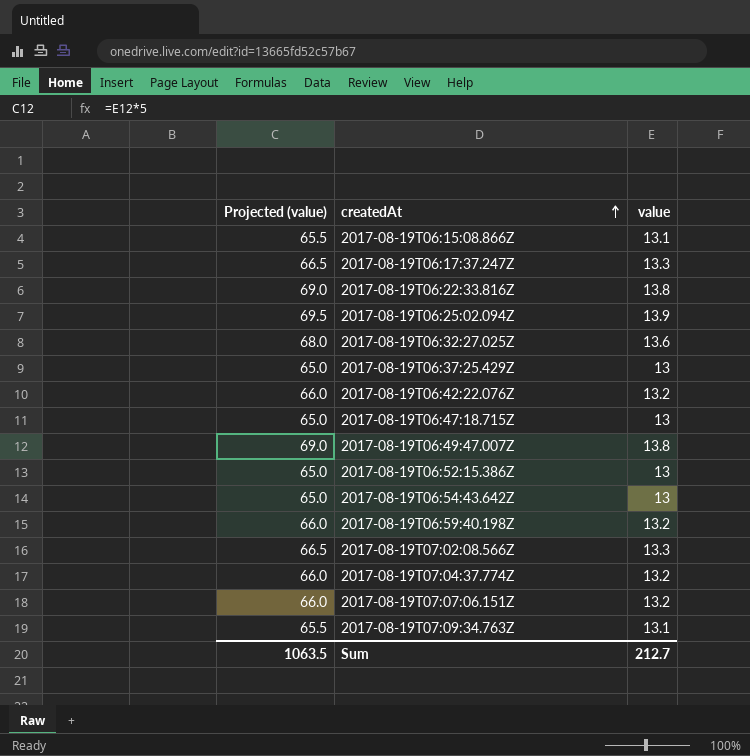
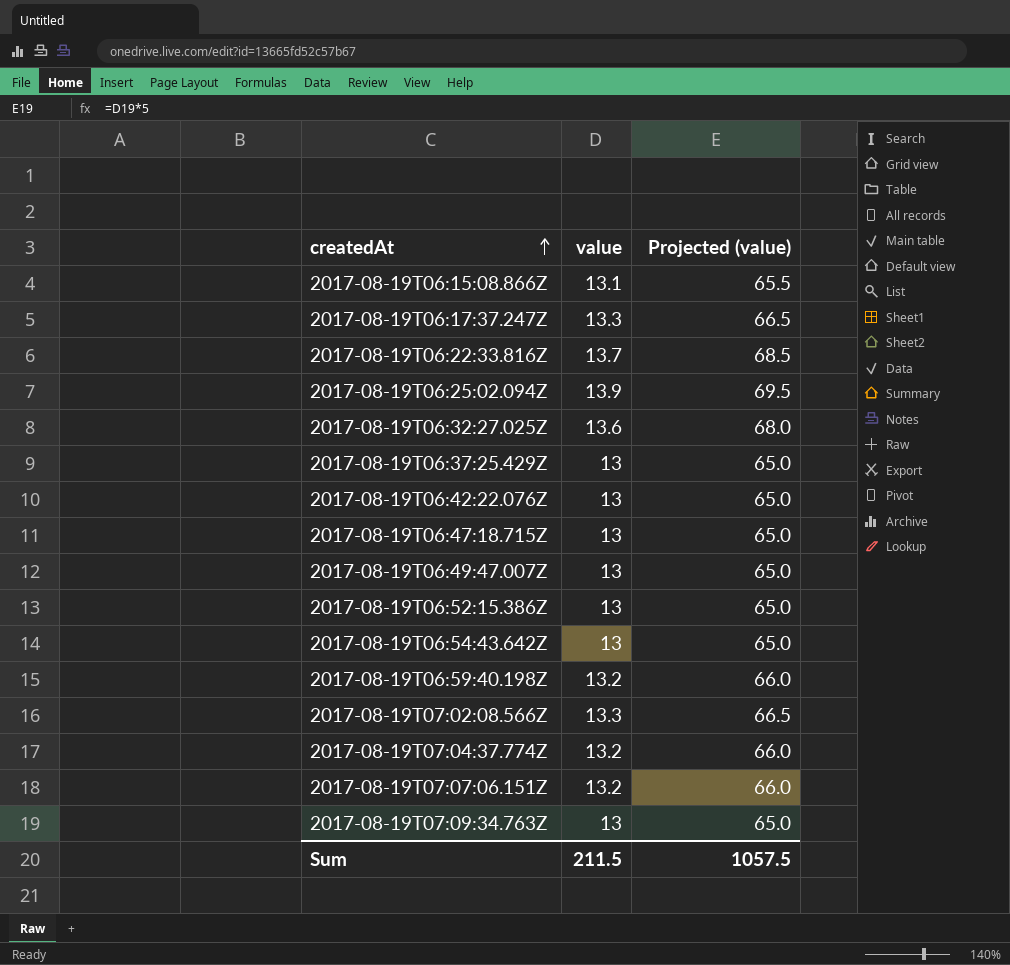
column Projected (value) | position: 1 -> 3
2017-08-19T06:22:33.816Z | value: 13.8 -> 13.7
2017-08-19T06:22:33.816Z | Projected (value): 69.0 -> 68.5
2017-08-19T06:42:22.076Z | value: 13.2 -> 13
2017-08-19T06:42:22.076Z | Projected (value): 66.0 -> 65.0
2017-08-19T06:49:47.007Z | value: 13.8 -> 13
2017-08-19T06:49:47.007Z | Projected (value): 69.0 -> 65.0
2017-08-19T07:09:34.763Z | value: 13.1 -> 13
2017-08-19T07:09:34.763Z | Projected (value): 65.5 -> 65.0
Sum | value: 212.7 -> 211.5
Sum | Projected (value): 1063.5 -> 1057.5

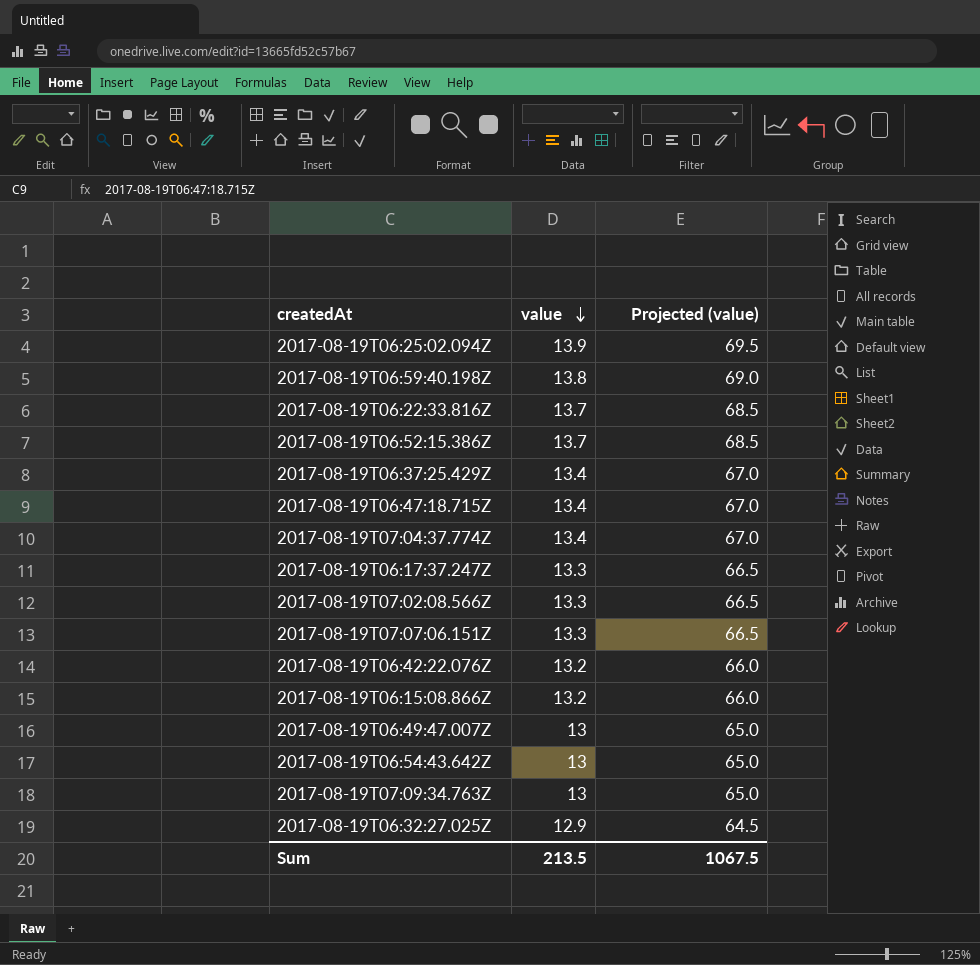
row order: createdAt ascending -> value descending
2017-08-19T06:59:40.198Z | value: 13.2 -> 13.8
2017-08-19T06:59:40.198Z | Projected (value): 66.0 -> 69.0
2017-08-19T06:52:15.386Z | value: 13 -> 13.7
2017-08-19T06:52:15.386Z | Projected (value): 65.0 -> 68.5
2017-08-19T06:37:25.429Z | value: 13 -> 13.4
2017-08-19T06:37:25.429Z | Projected (value): 65.0 -> 67.0
2017-08-19T06:47:18.715Z | value: 13 -> 13.4
2017-08-19T06:47:18.715Z | Projected (value): 65.0 -> 67.0
2017-08-19T07:04:37.774Z | value: 13.2 -> 13.4
2017-08-19T07:04:37.774Z | Projected (value): 66.0 -> 67.0
2017-08-19T07:07:06.151Z | value: 13.2 -> 13.3
2017-08-19T07:07:06.151Z | Projected (value): 66.0 -> 66.5
2017-08-19T06:42:22.076Z | value: 13 -> 13.2
2017-08-19T06:42:22.076Z | Projected (value): 65.0 -> 66.0
2017-08-19T06:15:08.866Z | value: 13.1 -> 13.2
2017-08-19T06:15:08.866Z | Projected (value): 65.5 -> 66.0
2017-08-19T06:32:27.025Z | value: 13.6 -> 12.9
2017-08-19T06:32:27.025Z | Projected (value): 68.0 -> 64.5
Sum | value: 211.5 -> 213.5
Sum | Projected (value): 1057.5 -> 1067.5

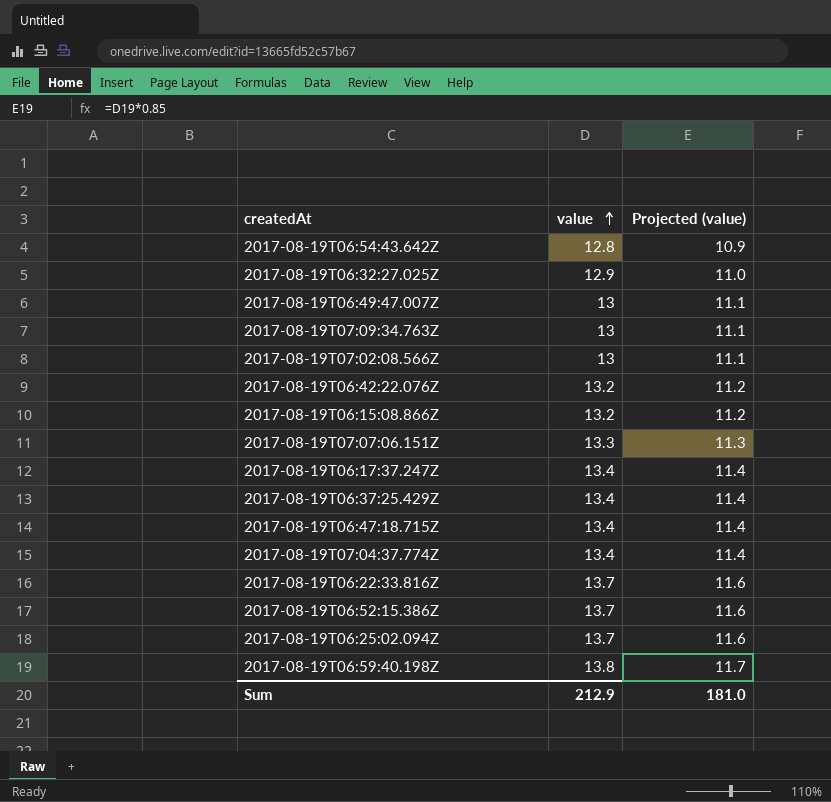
row order: value descending -> value ascending
column Projected (value) | formula: [value] * 5 -> [value] * 0.85
2017-08-19T06:54:43.642Z | value: 13 -> 12.8
2017-08-19T07:02:08.566Z | value: 13.3 -> 13
2017-08-19T06:17:37.247Z | value: 13.3 -> 13.4
2017-08-19T06:25:02.094Z | value: 13.9 -> 13.7
Sum | value: 213.5 -> 212.9
Sum | Projected (value): 1067.5 -> 181.0

